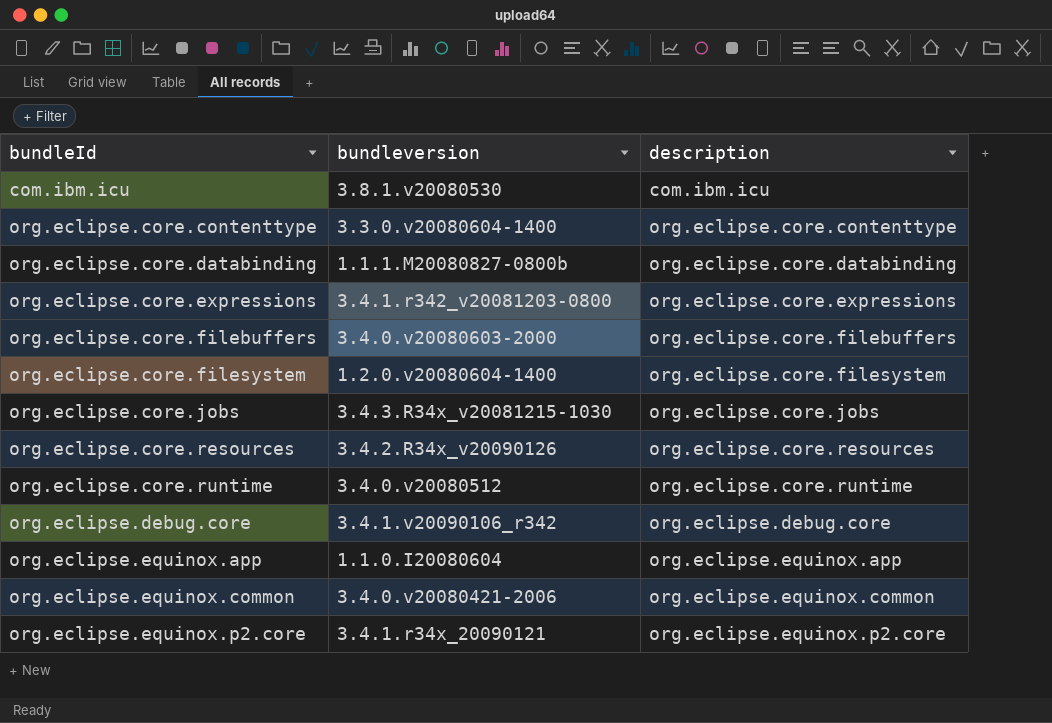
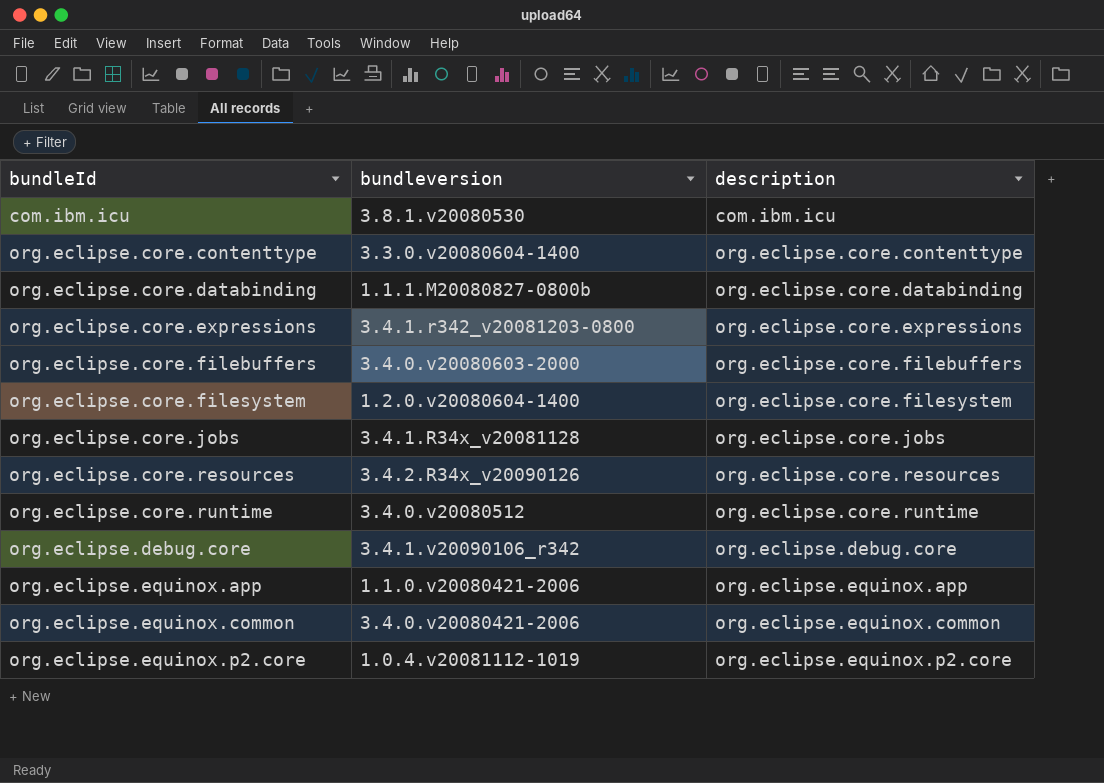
org.eclipse.core.jobs | bundleversion: 3.4.3.R34x_v20081215-1030 -> 3.4.1.R34x_v20081128
org.eclipse.equinox.app | bundleversion: 1.1.0.I20080604 -> 1.1.0.v20080421-2006
org.eclipse.equinox.p2.core | bundleversion: 3.4.1.r34x_20090121 -> 1.0.4.v20081112-1019

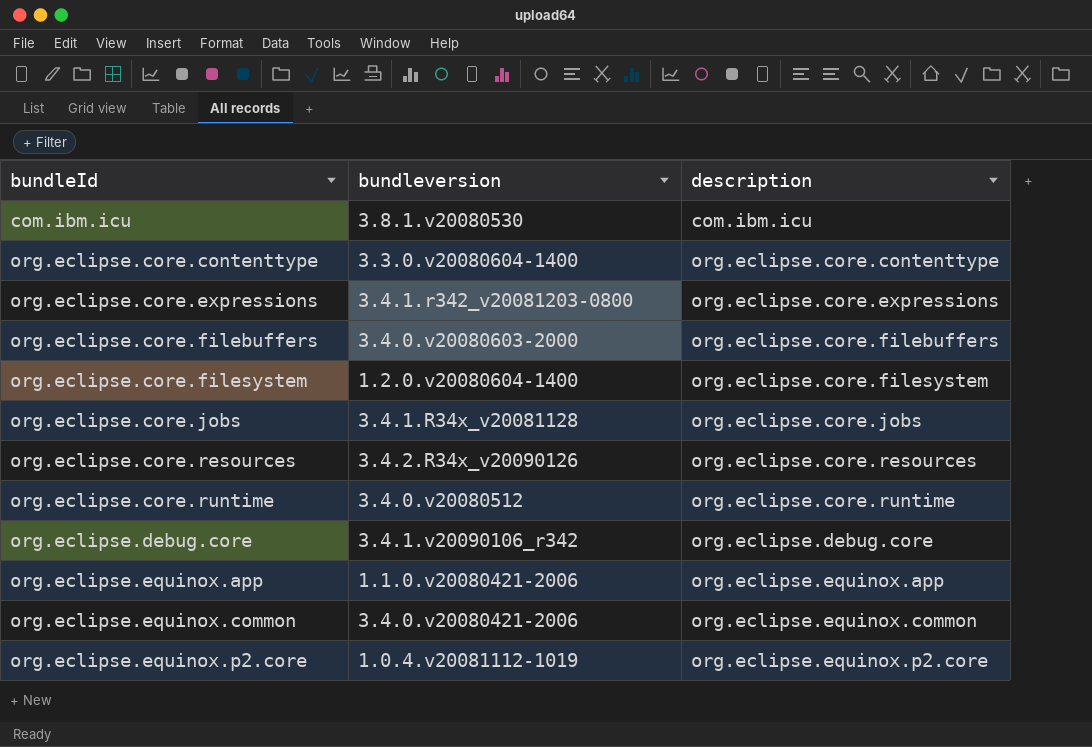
row org.eclipse.core.databinding: 1.1.1.M20080827-0800b | org.eclipse.core.databinding -> none

